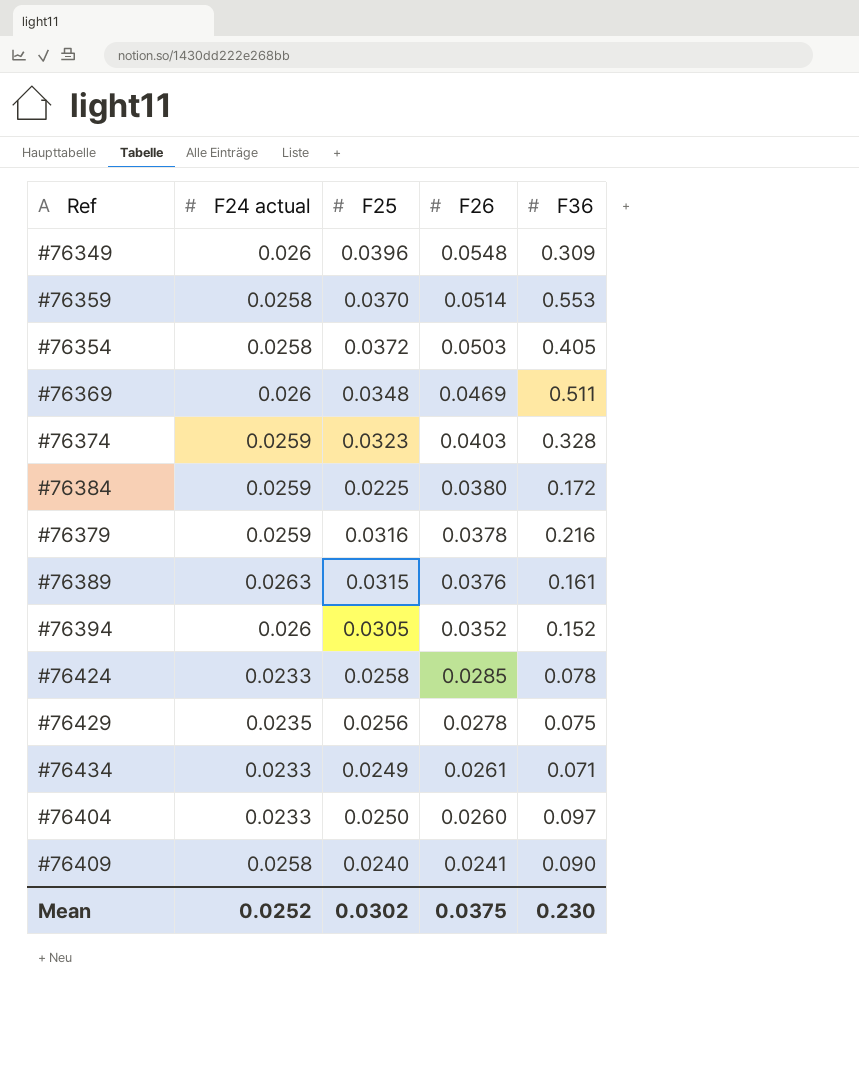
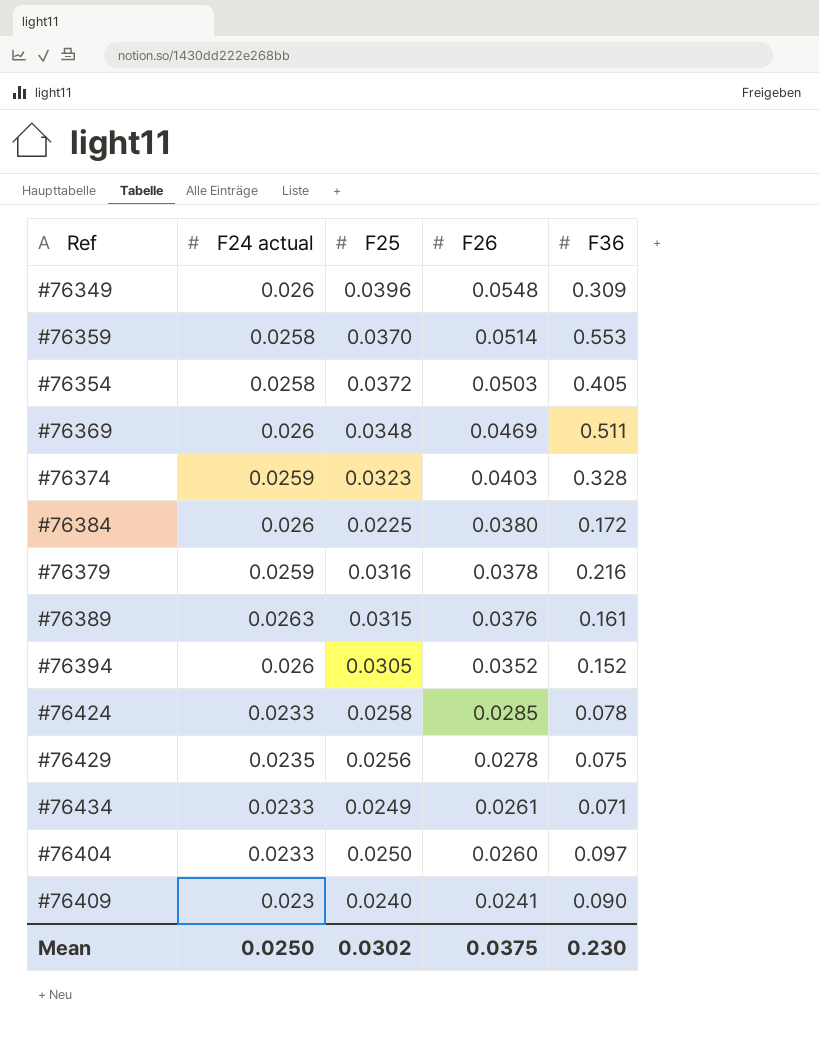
#76384 | F24 actual: 0.0259 -> 0.026
#76409 | F24 actual: 0.0258 -> 0.023
Mean | F24 actual: 0.0252 -> 0.0250

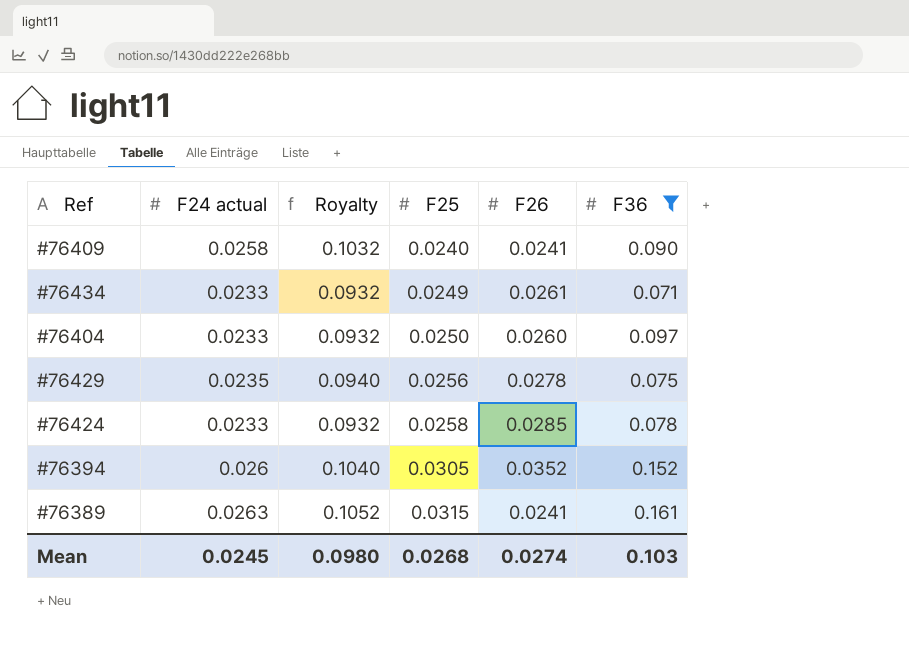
filter: none -> F36 <= 0.161
row order: F26 descending -> F25 ascending
column Royalty | formula: none -> [F24 actual] * 4
#76409 | F24 actual: 0.023 -> 0.0258
#76389 | F26: 0.0376 -> 0.0241
Mean | F24 actual: 0.0250 -> 0.0245
Mean | F25: 0.0302 -> 0.0268
Mean | F26: 0.0375 -> 0.0274
Mean | F36: 0.230 -> 0.103

